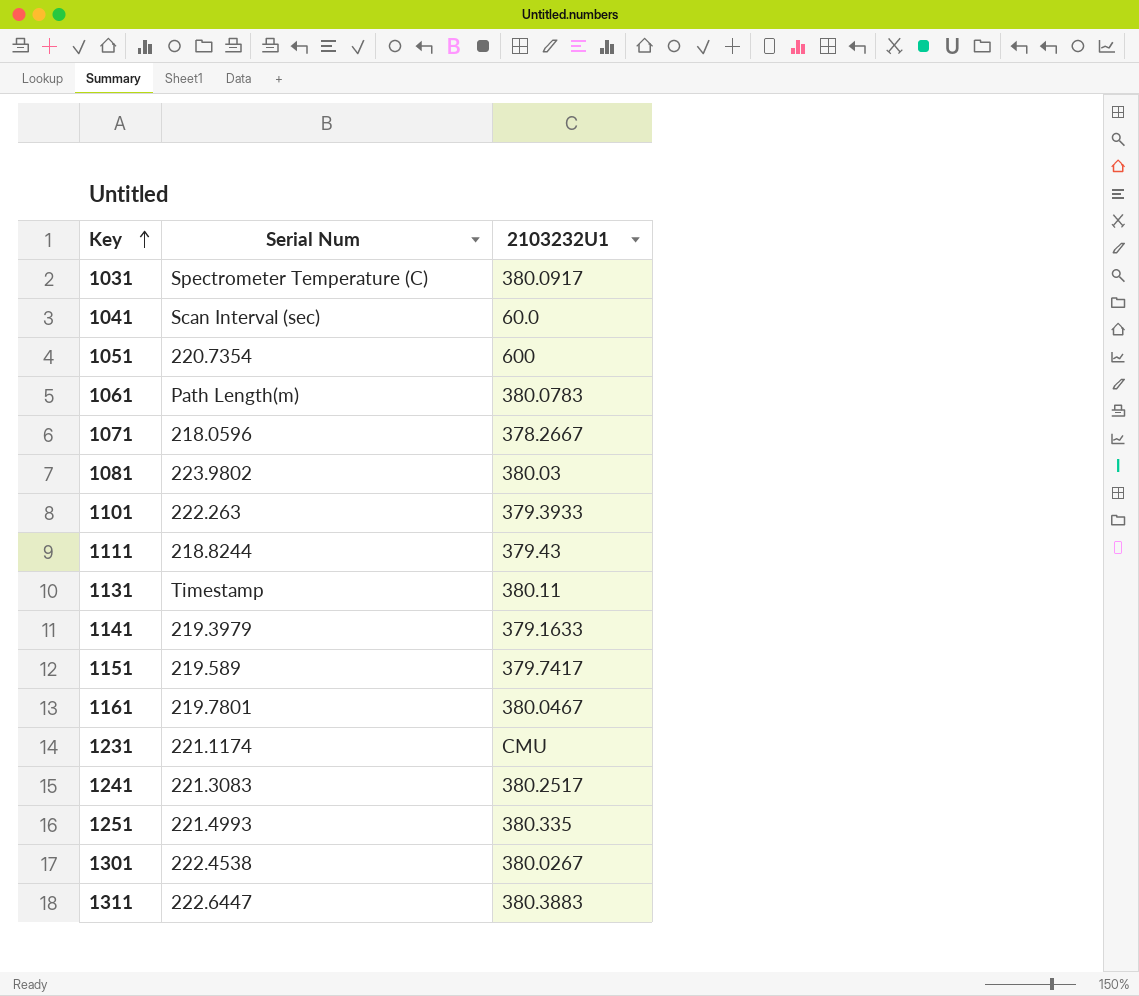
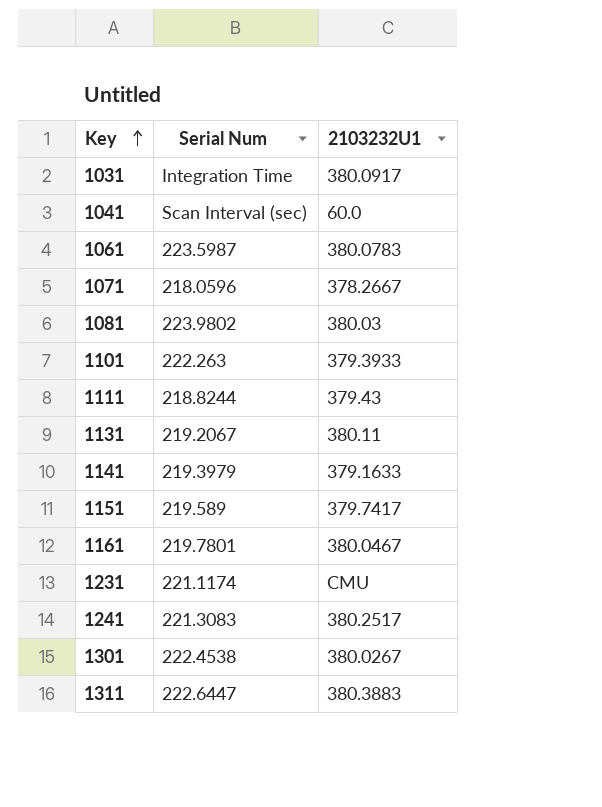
row 1051: 220.7354 | 600 -> none
row 1251: 221.4993 | 380.335 -> none
1031 | Serial Num: Spectrometer Temperature (C) -> Integration Time
1061 | Serial Num: Path Length(m) -> 223.5987
1131 | Serial Num: Timestamp -> 219.2067

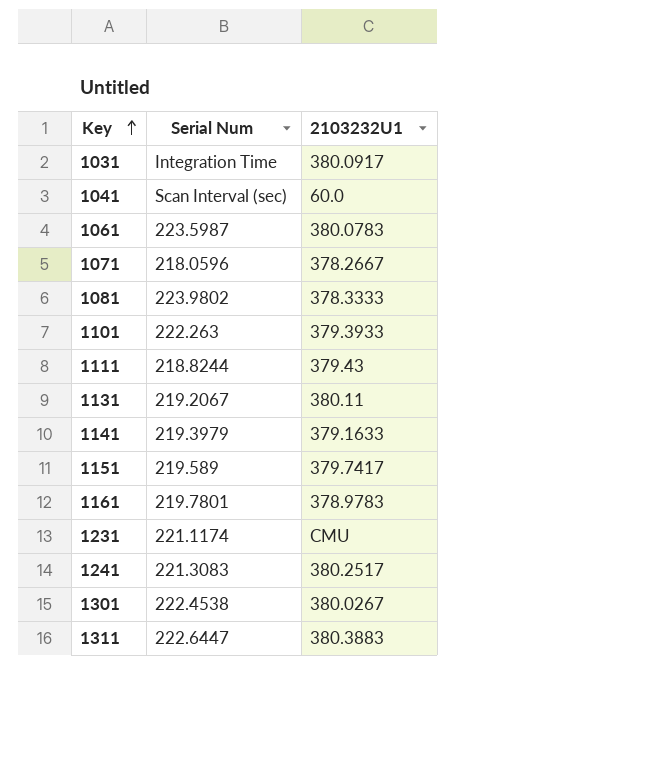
1081 | 2103232U1: 380.03 -> 378.3333
1161 | 2103232U1: 380.0467 -> 378.9783

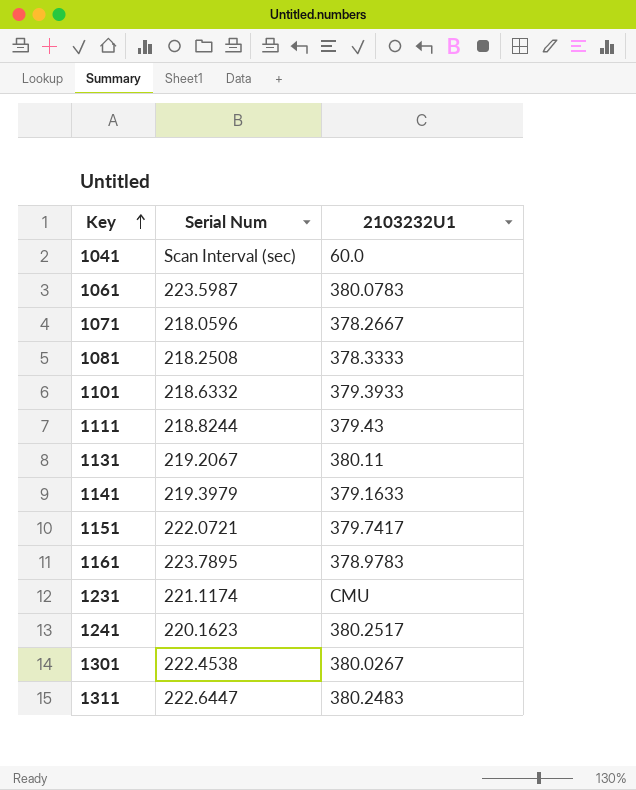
row 1031: Integration Time | 380.0917 -> none
1081 | Serial Num: 223.9802 -> 218.2508
1101 | Serial Num: 222.263 -> 218.6332
1151 | Serial Num: 219.589 -> 222.0721
1161 | Serial Num: 219.7801 -> 223.7895
1241 | Serial Num: 221.3083 -> 220.1623
1311 | 2103232U1: 380.3883 -> 380.2483

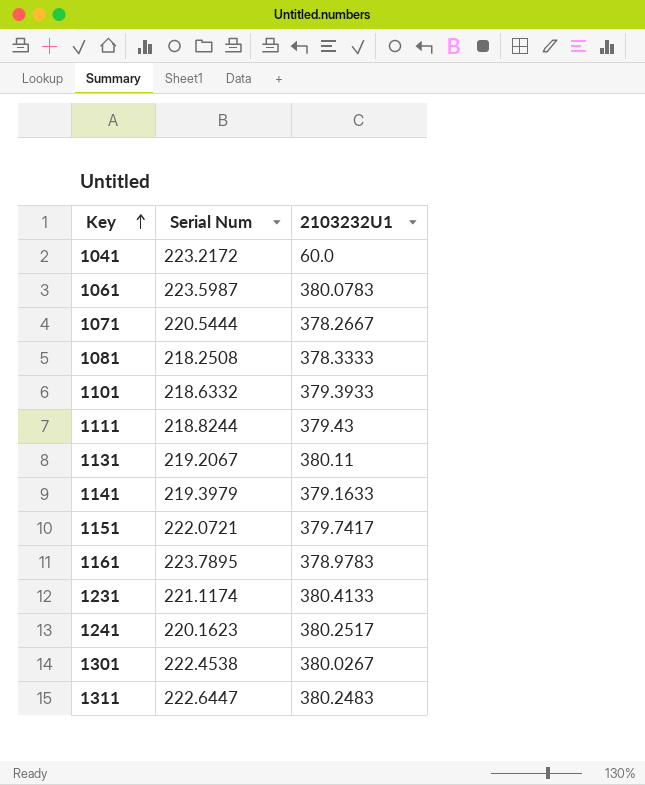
1041 | Serial Num: Scan Interval (sec) -> 223.2172
1071 | Serial Num: 218.0596 -> 220.5444
1231 | 2103232U1: CMU -> 380.4133

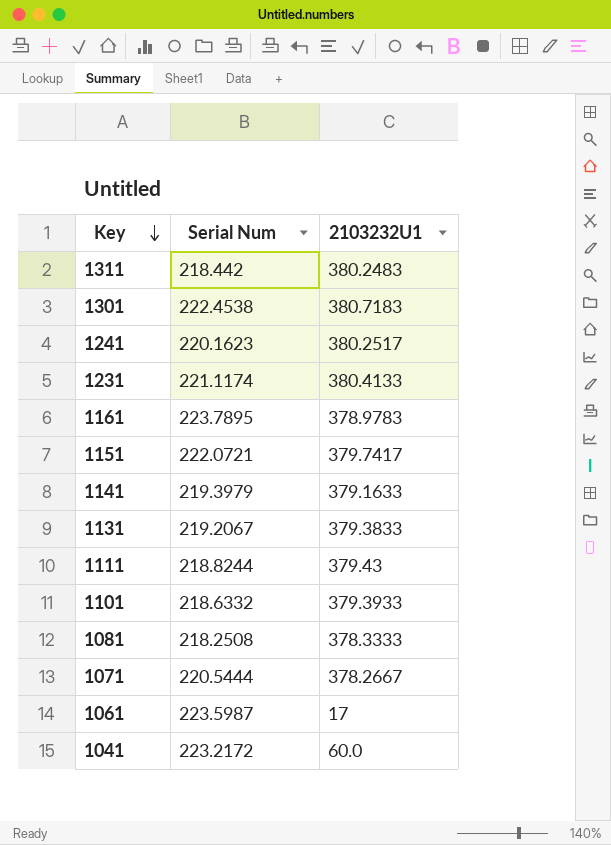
row order: Key ascending -> Key descending
1311 | Serial Num: 222.6447 -> 218.442
1301 | 2103232U1: 380.0267 -> 380.7183
1131 | 2103232U1: 380.11 -> 379.3833
1061 | 2103232U1: 380.0783 -> 17

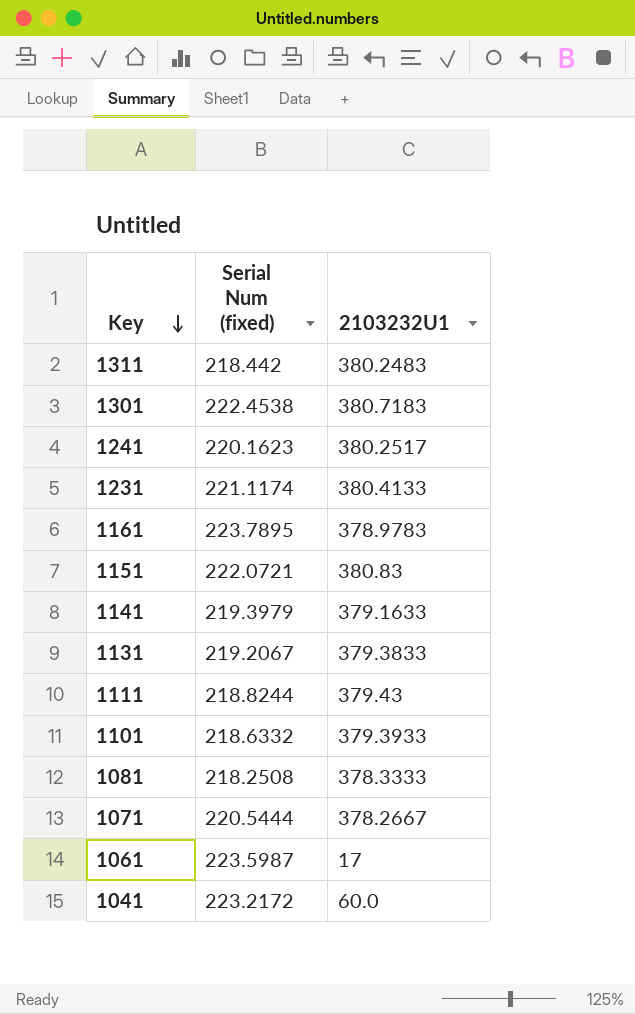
column name: Serial Num -> Serial Num (fixed)
1151 | 2103232U1: 379.7417 -> 380.83

